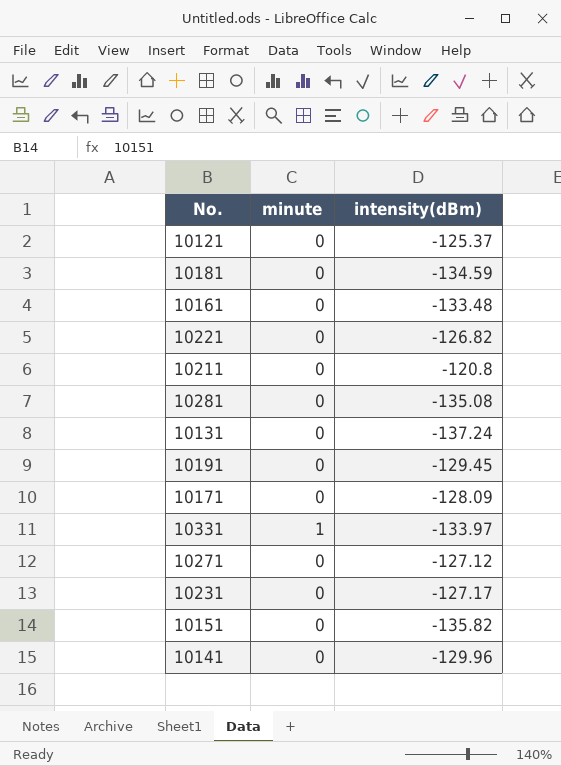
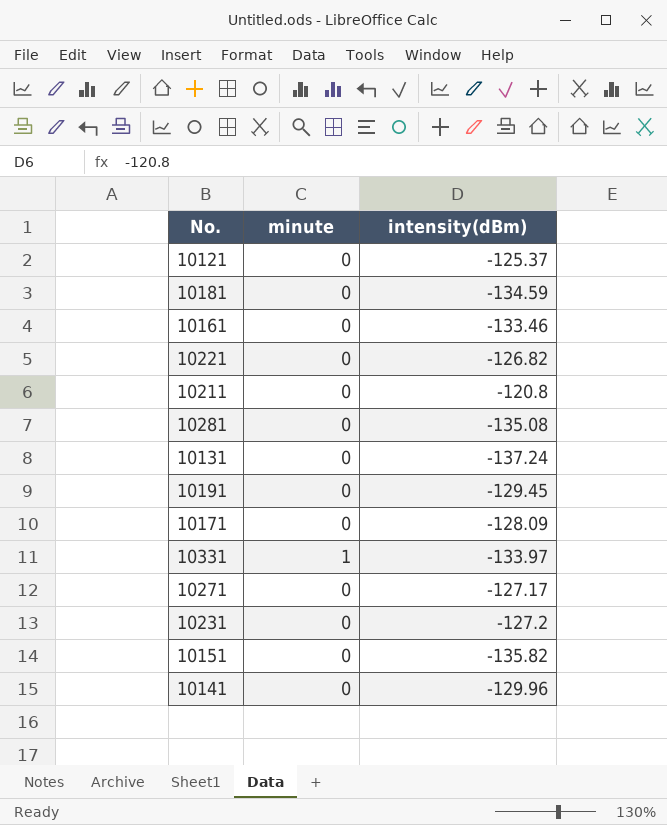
10161 | intensity(dBm): -133.48 -> -133.46
10271 | intensity(dBm): -127.12 -> -127.17
10231 | intensity(dBm): -127.17 -> -127.2

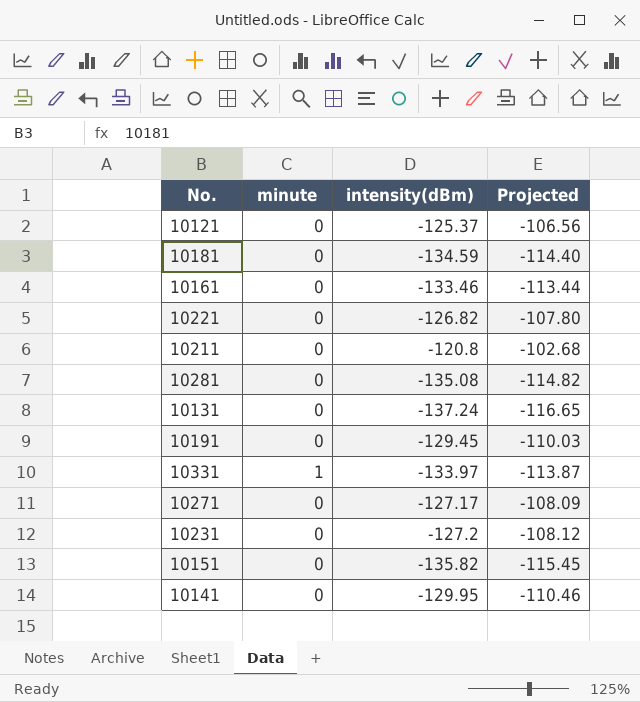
column Projected | formula: none -> [intensity(dBm)] * 0.85
row 10171: 0 | -128.09 -> none
10141 | intensity(dBm): -129.96 -> -129.95

